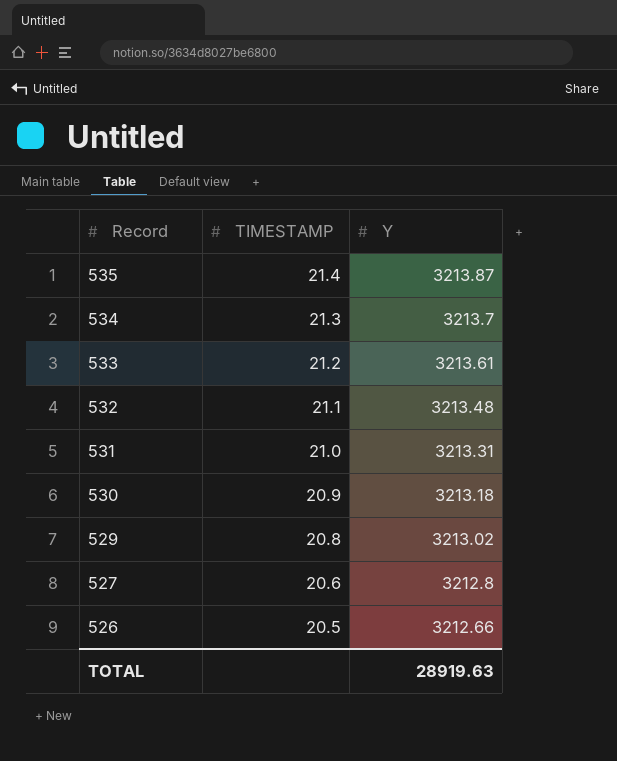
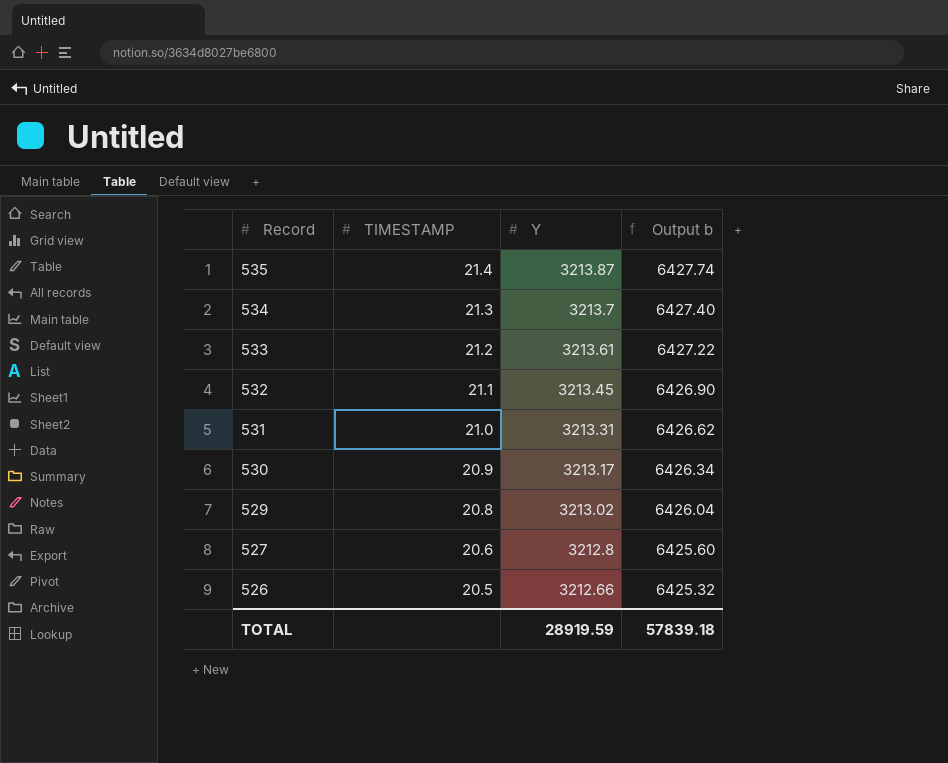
column Output b | formula: none -> [Y] * 2
532 | Y: 3213.48 -> 3213.45
530 | Y: 3213.18 -> 3213.17
TOTAL | Y: 28919.63 -> 28919.59

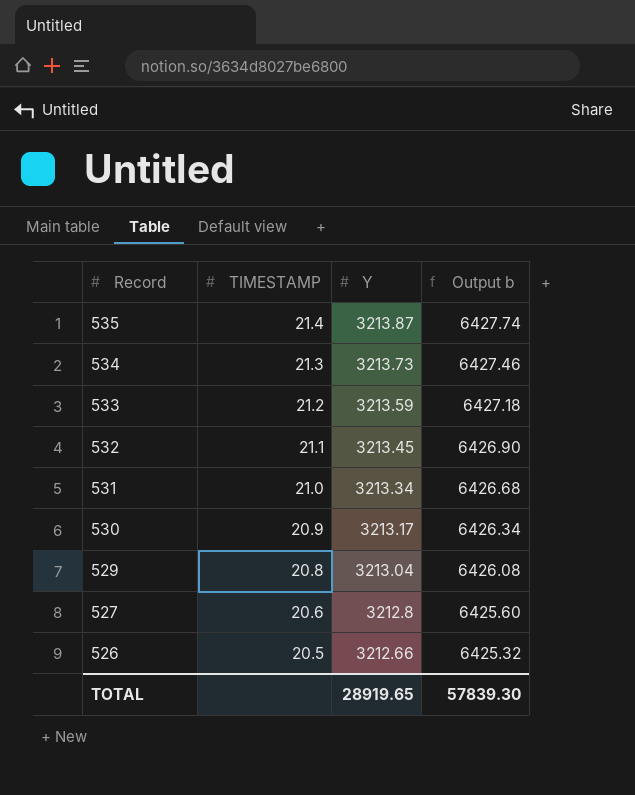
534 | Y: 3213.7 -> 3213.73
534 | Output b: 6427.40 -> 6427.46
533 | Y: 3213.61 -> 3213.59
533 | Output b: 6427.22 -> 6427.18
531 | Y: 3213.31 -> 3213.34
531 | Output b: 6426.62 -> 6426.68
529 | Y: 3213.02 -> 3213.04
529 | Output b: 6426.04 -> 6426.08
TOTAL | Y: 28919.59 -> 28919.65
TOTAL | Output b: 57839.18 -> 57839.30

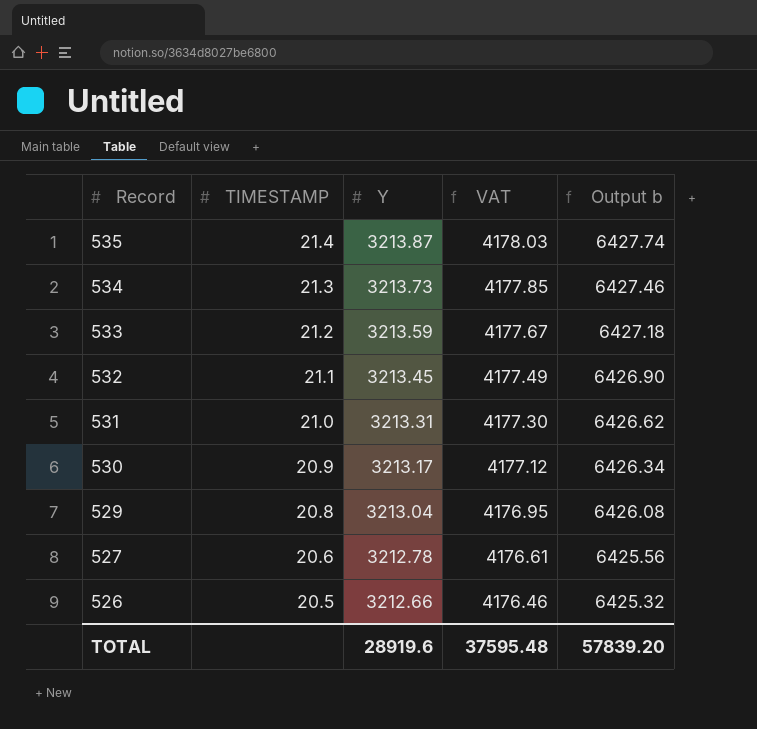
column VAT | formula: none -> [Y] * 1.3
531 | Y: 3213.34 -> 3213.31
531 | Output b: 6426.68 -> 6426.62
527 | Y: 3212.8 -> 3212.78
527 | Output b: 6425.60 -> 6425.56
TOTAL | Y: 28919.65 -> 28919.6
TOTAL | Output b: 57839.30 -> 57839.20

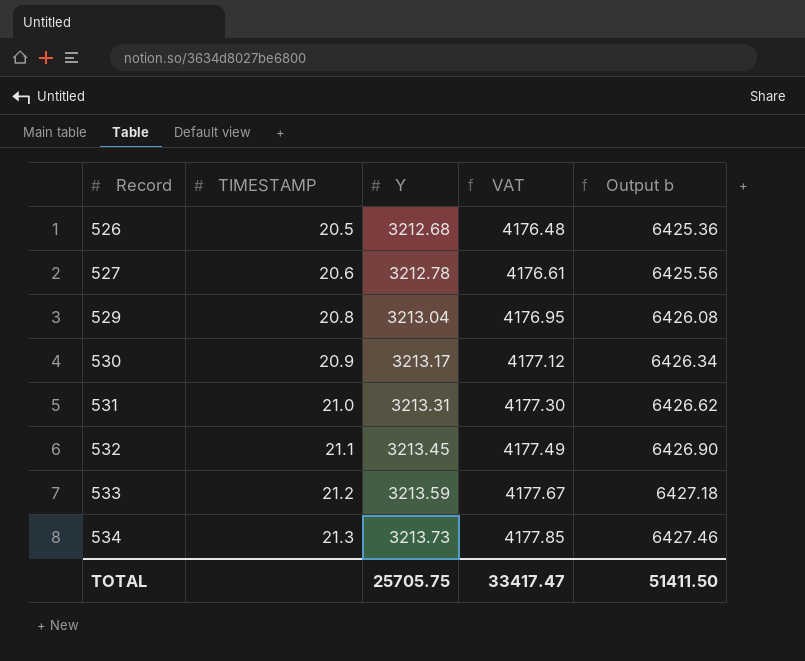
row order: Record descending -> Record ascending
row 535: 21.4 | 3213.87 | 4178.03 | 6427.74 -> none
526 | Y: 3212.66 -> 3212.68
526 | VAT: 4176.46 -> 4176.48
526 | Output b: 6425.32 -> 6425.36
TOTAL | Y: 28919.6 -> 25705.75
TOTAL | VAT: 37595.48 -> 33417.47
TOTAL | Output b: 57839.20 -> 51411.50

